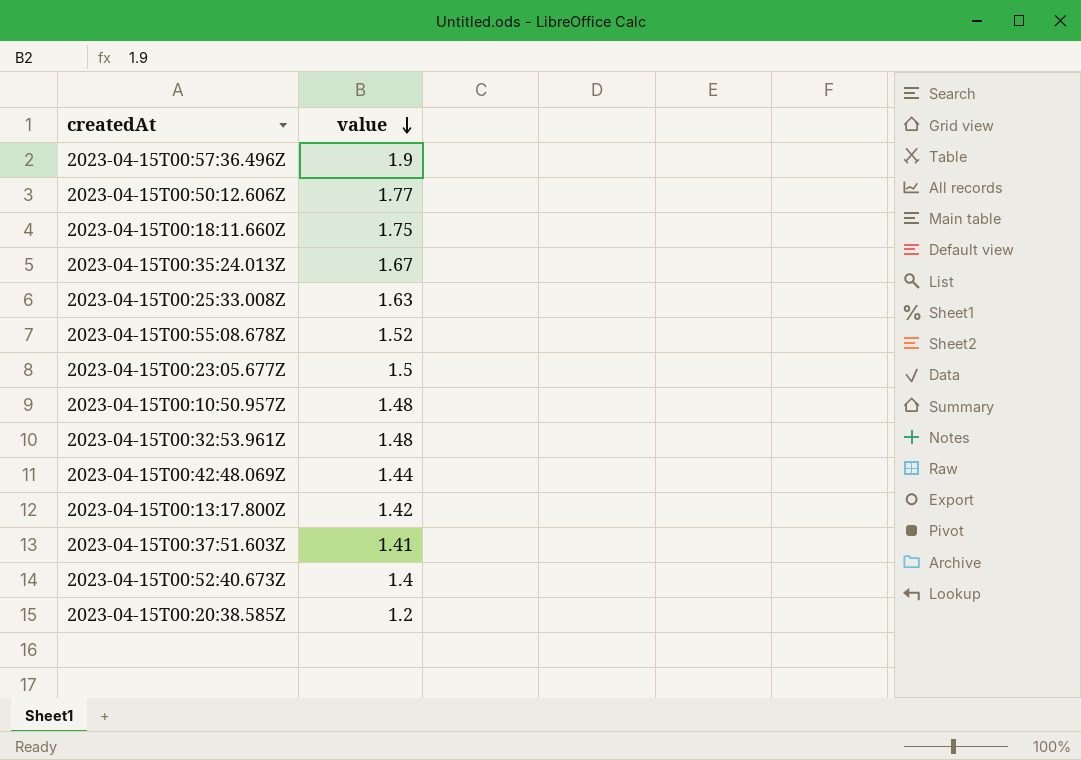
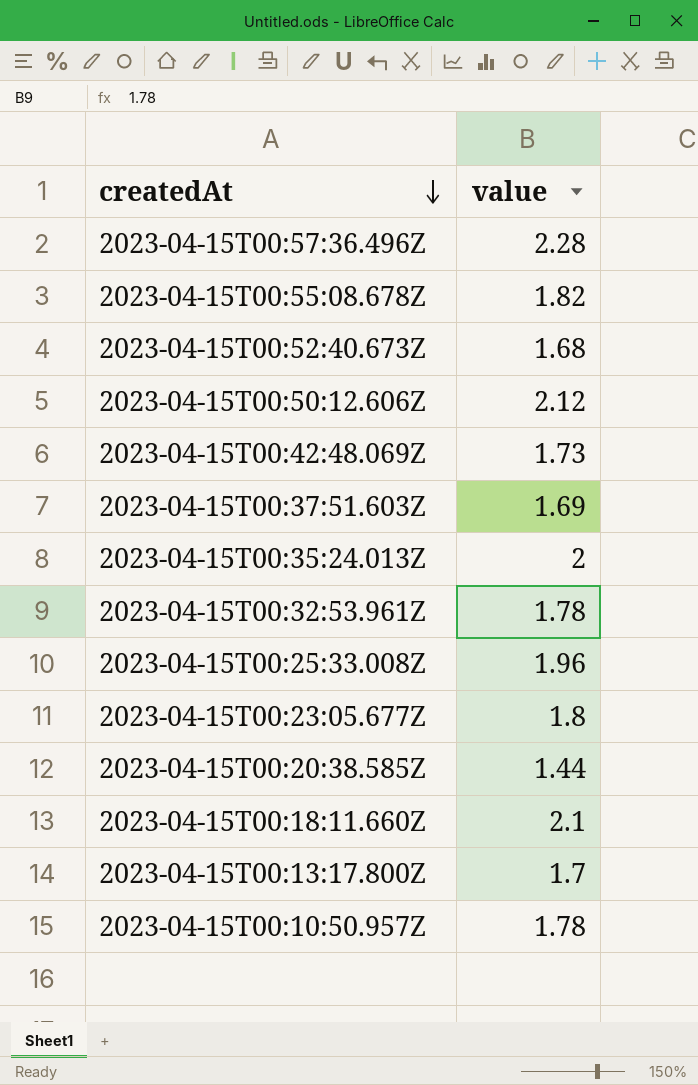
row order: value descending -> createdAt descending
2023-04-15T00:57:36.496Z | value: 1.9 -> 2.28
2023-04-15T00:55:08.678Z | value: 1.52 -> 1.82
2023-04-15T00:52:40.673Z | value: 1.4 -> 1.68
2023-04-15T00:50:12.606Z | value: 1.77 -> 2.12
2023-04-15T00:42:48.069Z | value: 1.44 -> 1.73
2023-04-15T00:37:51.603Z | value: 1.41 -> 1.69
2023-04-15T00:35:24.013Z | value: 1.67 -> 2
2023-04-15T00:32:53.961Z | value: 1.48 -> 1.78
2023-04-15T00:25:33.008Z | value: 1.63 -> 1.96
2023-04-15T00:23:05.677Z | value: 1.5 -> 1.8
2023-04-15T00:20:38.585Z | value: 1.2 -> 1.44
2023-04-15T00:18:11.660Z | value: 1.75 -> 2.1
2023-04-15T00:13:17.800Z | value: 1.42 -> 1.7
2023-04-15T00:10:50.957Z | value: 1.48 -> 1.78

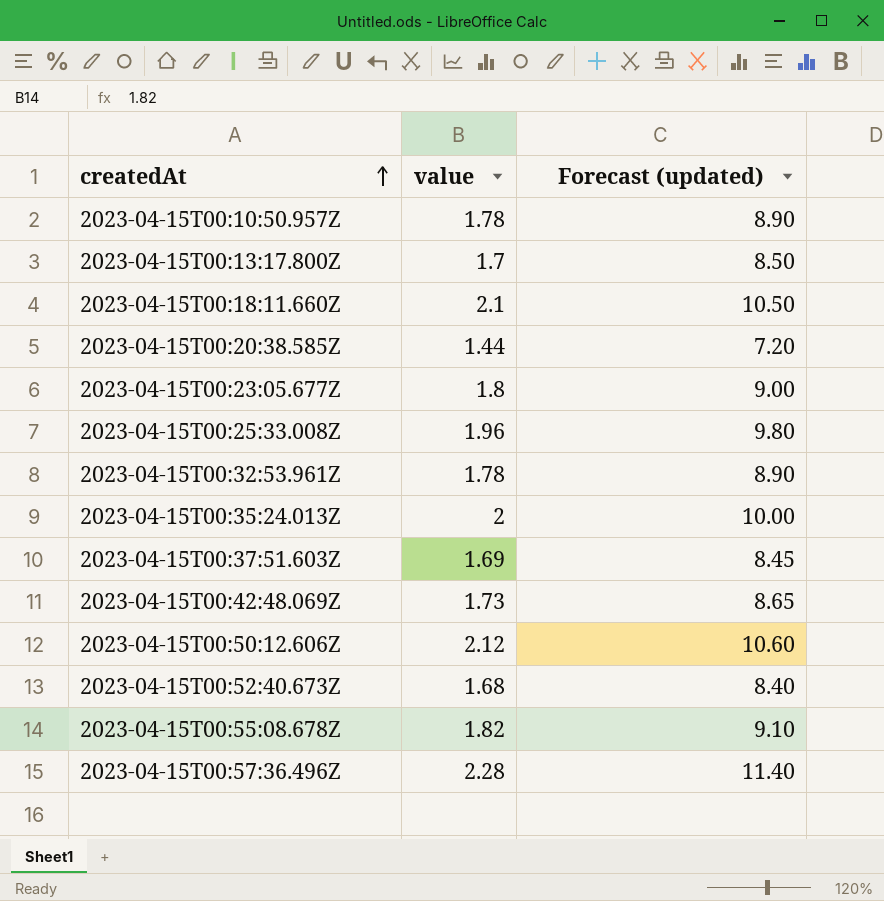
row order: createdAt descending -> createdAt ascending
column Forecast (updated) | formula: none -> [value] * 5

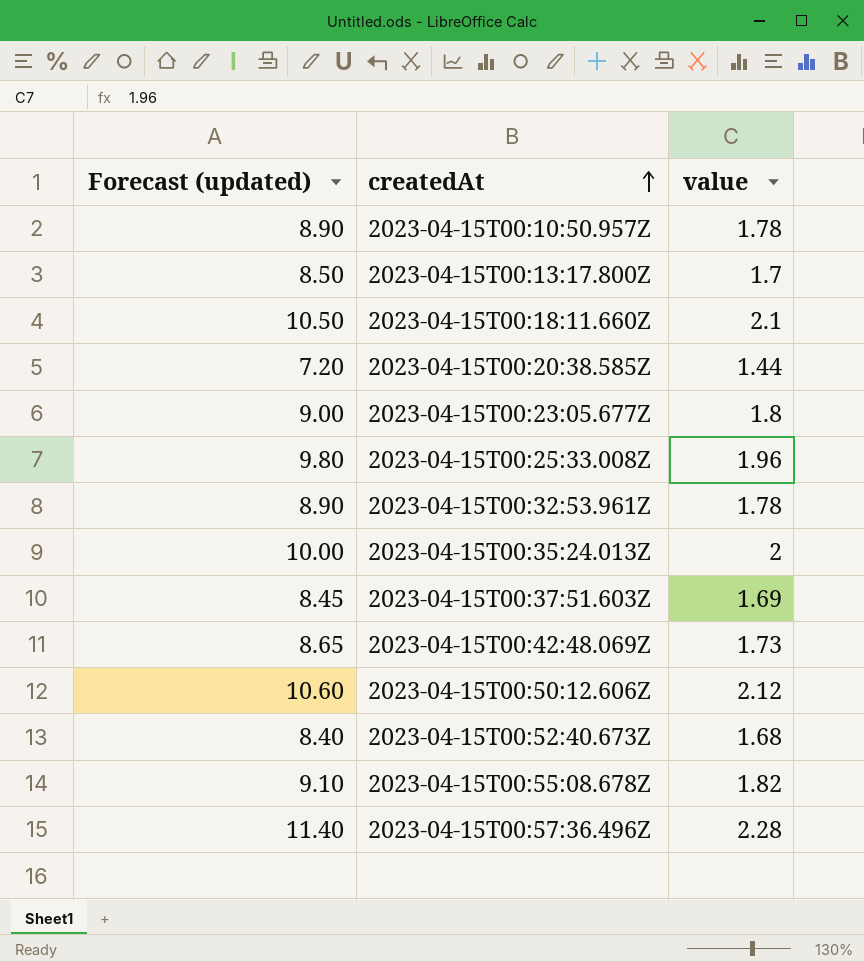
column Forecast (updated) | position: 3 -> 1

